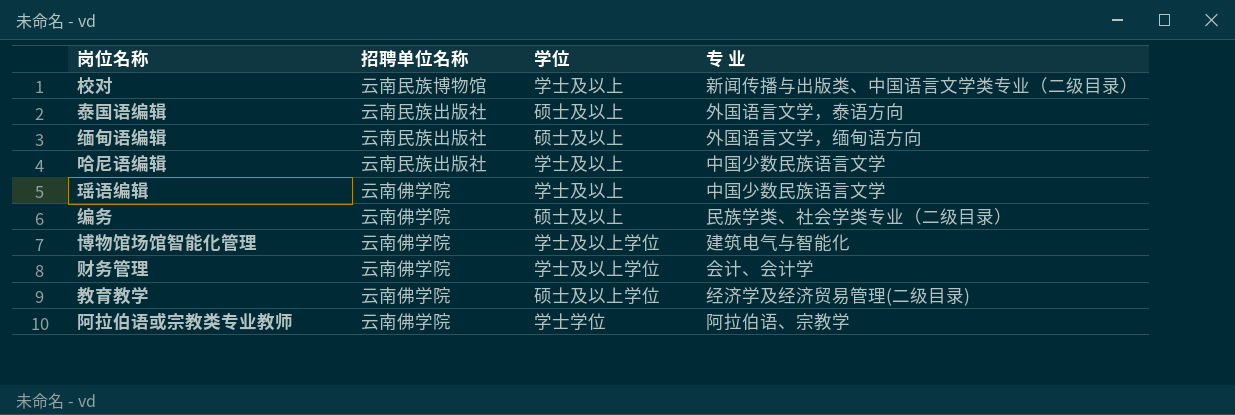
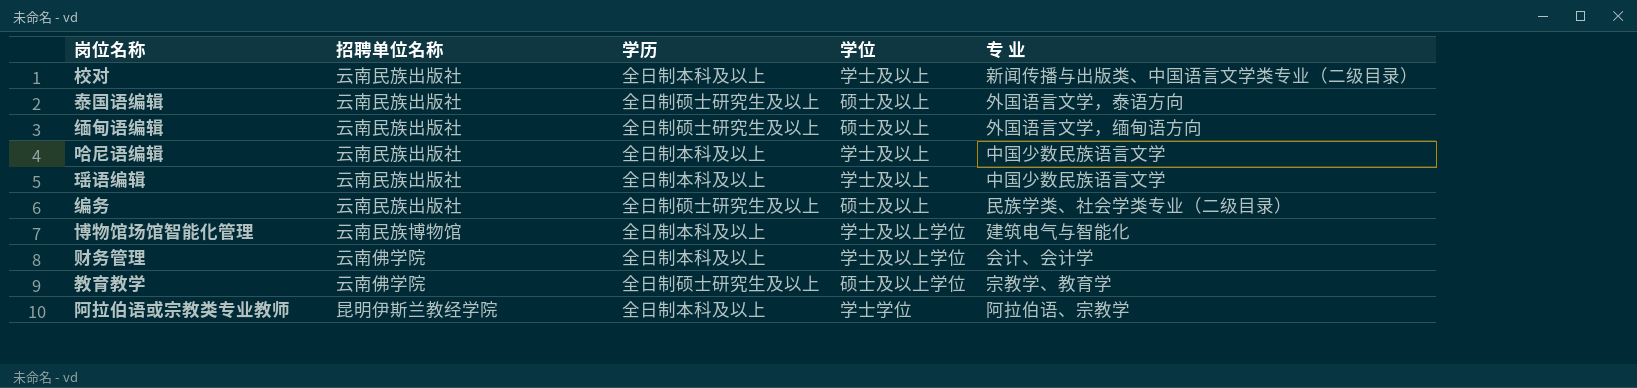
column 学历 | position: none -> 3
校对 | 招聘单位名称: 云南民族博物馆 -> 云南民族出版社
瑶语编辑 | 招聘单位名称: 云南佛学院 -> 云南民族出版社
编务 | 招聘单位名称: 云南佛学院 -> 云南民族出版社
博物馆场馆智能化管理 | 招聘单位名称: 云南佛学院 -> 云南民族博物馆
教育教学 | 专 业: 经济学及经济贸易管理(二级目录) -> 宗教学、教育学
阿拉伯语或宗教类专业教师 | 招聘单位名称: 云南佛学院 -> 昆明伊斯兰教经学院

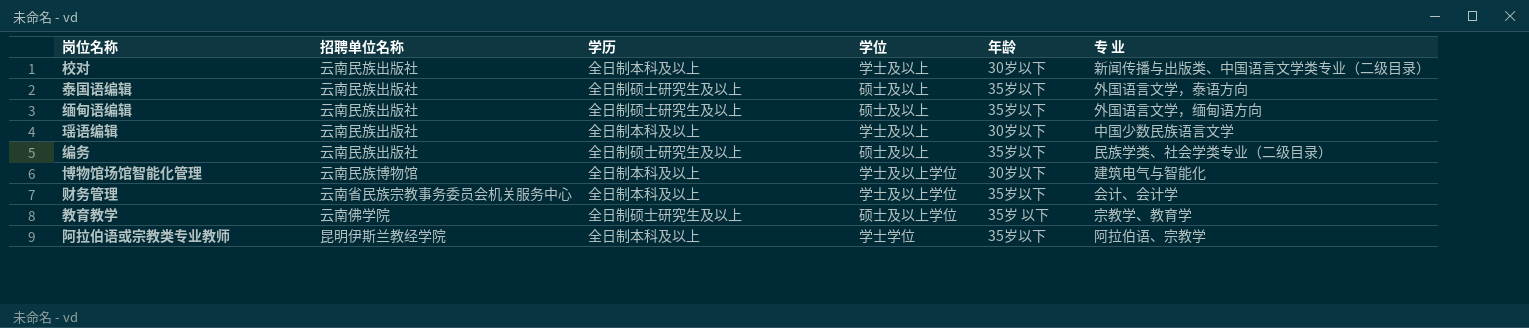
column 年龄 | position: none -> 5
row 哈尼语编辑: 云南民族出版社 | 全日制本科及以上 | 学士及以上 | 中国少数民族语言文学 -> none
财务管理 | 招聘单位名称: 云南佛学院 -> 云南省民族宗教事务委员会机关服务中心

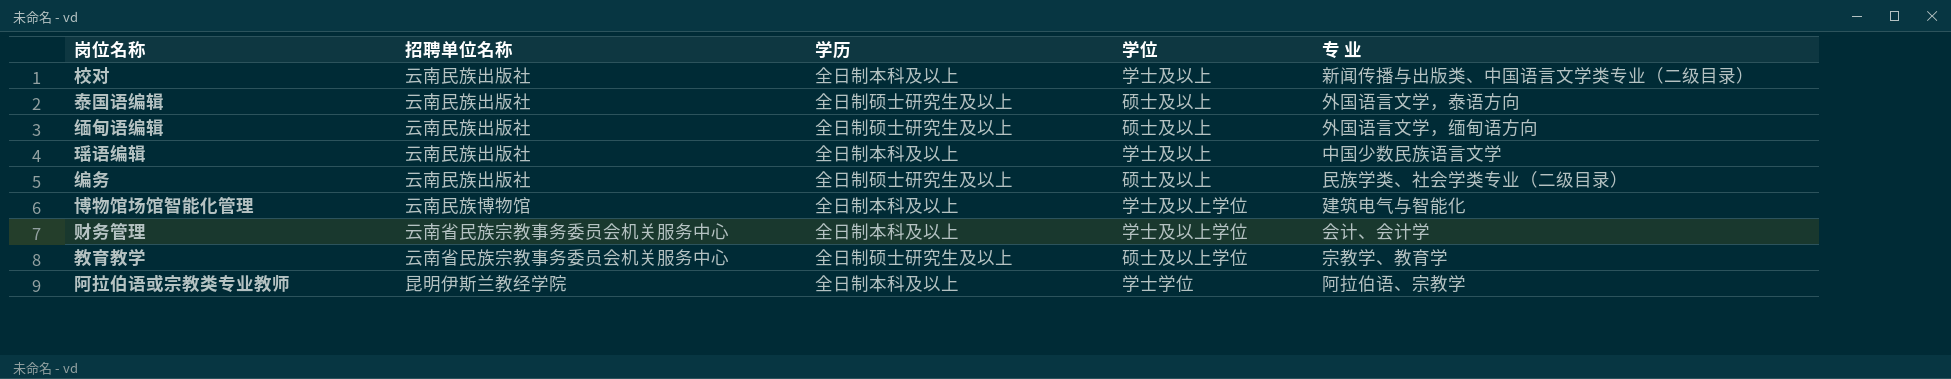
column 年龄 | position: 5 -> none
教育教学 | 招聘单位名称: 云南佛学院 -> 云南省民族宗教事务委员会机关服务中心

